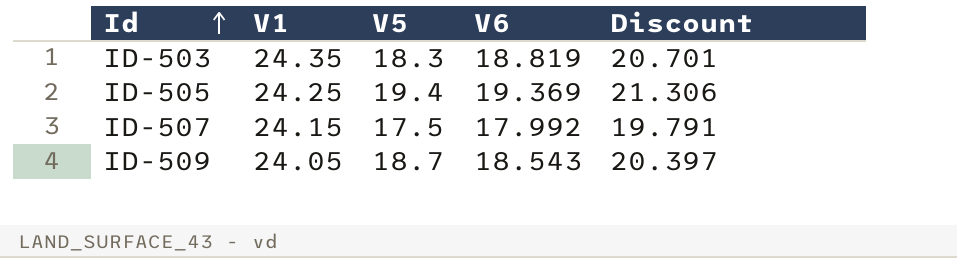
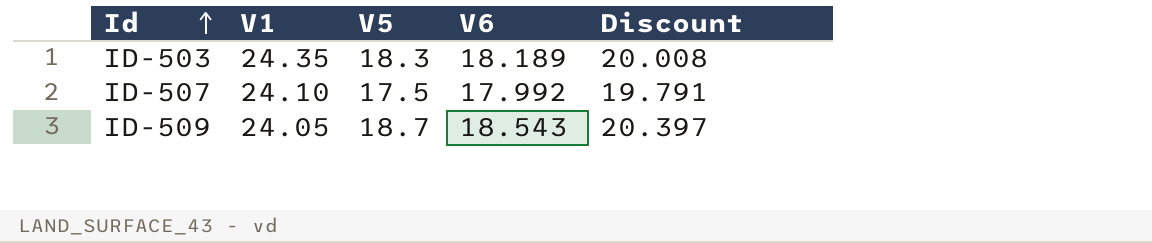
row ID-505: 24.25 | 19.4 | 19.369 | 21.306 -> none
ID-503 | V6: 18.819 -> 18.189
ID-503 | Discount: 20.701 -> 20.008
ID-507 | V1: 24.15 -> 24.10

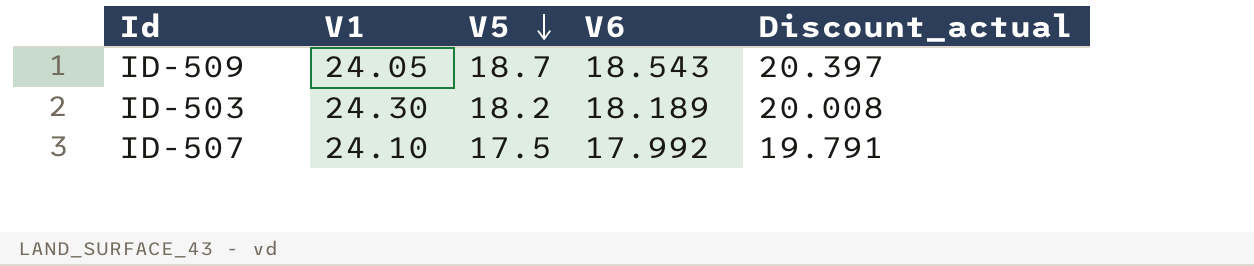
row order: Id ascending -> V5 descending
column name: Discount -> Discount_actual
ID-503 | V1: 24.35 -> 24.30
ID-503 | V5: 18.3 -> 18.2

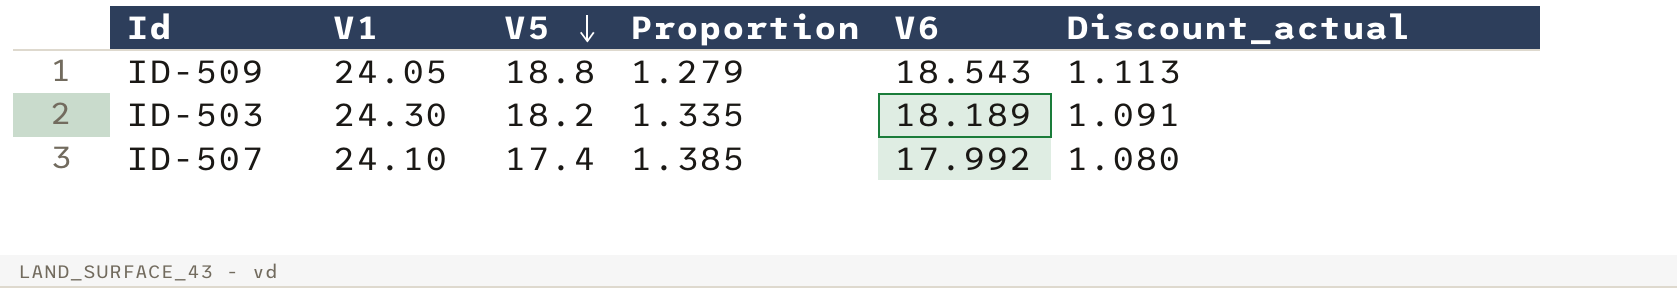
column Proportion | formula: none -> [V1] / [V5]
column Discount_actual | formula: [V6] * 1.1 -> [V6] * 0.06
ID-509 | V5: 18.7 -> 18.8
ID-507 | V5: 17.5 -> 17.4

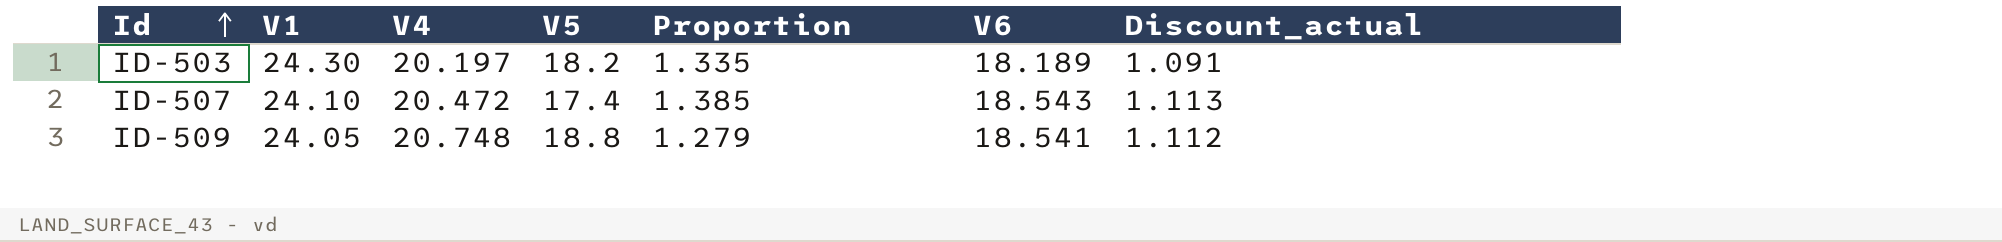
row order: V5 descending -> Id ascending
column V4 | position: none -> 3
ID-507 | V6: 17.992 -> 18.543
ID-507 | Discount_actual: 1.080 -> 1.113
ID-509 | V6: 18.543 -> 18.541
ID-509 | Discount_actual: 1.113 -> 1.112

